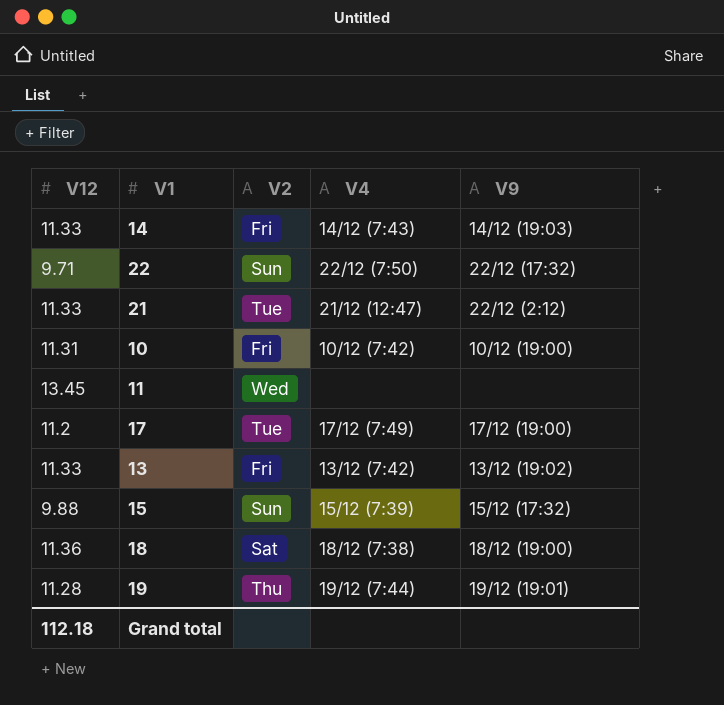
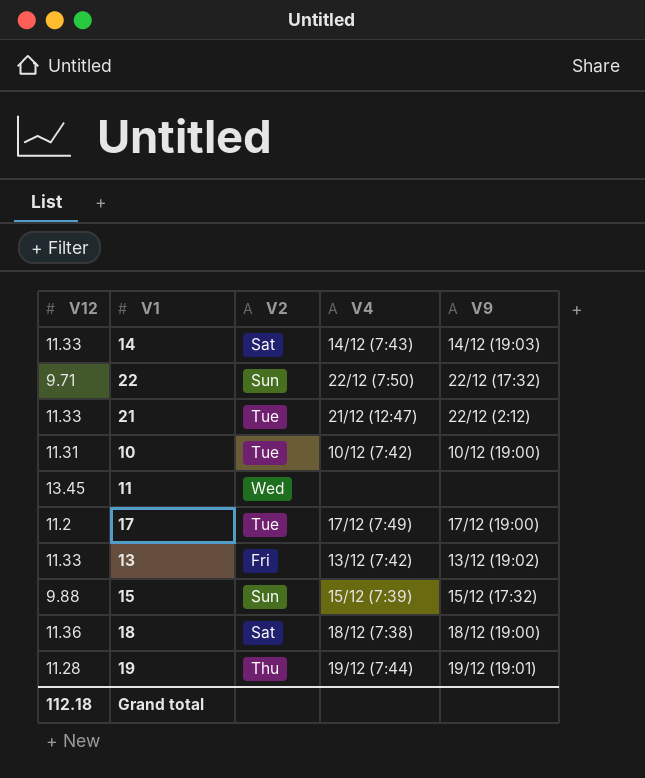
14 | V2: Fri -> Sat
10 | V2: Fri -> Tue

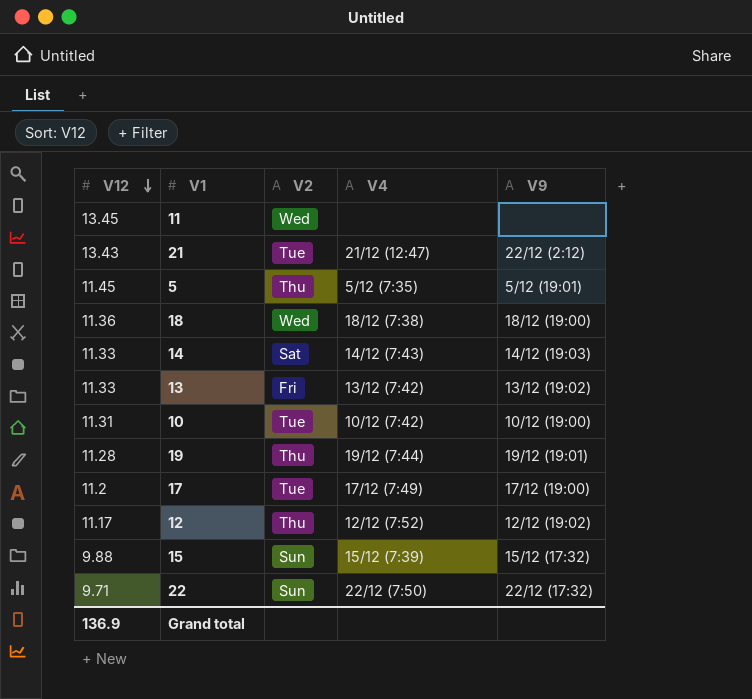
row order: none -> V12 descending
21 | V12: 11.33 -> 13.43
row 5: none -> 11.45 | Thu | 5/12 (7:35) | 5/12 (19:01)
18 | V2: Sat -> Wed
row 12: none -> 11.17 | Thu | 12/12 (7:52) | 12/12 (19:02)
Grand total | V12: 112.18 -> 136.9

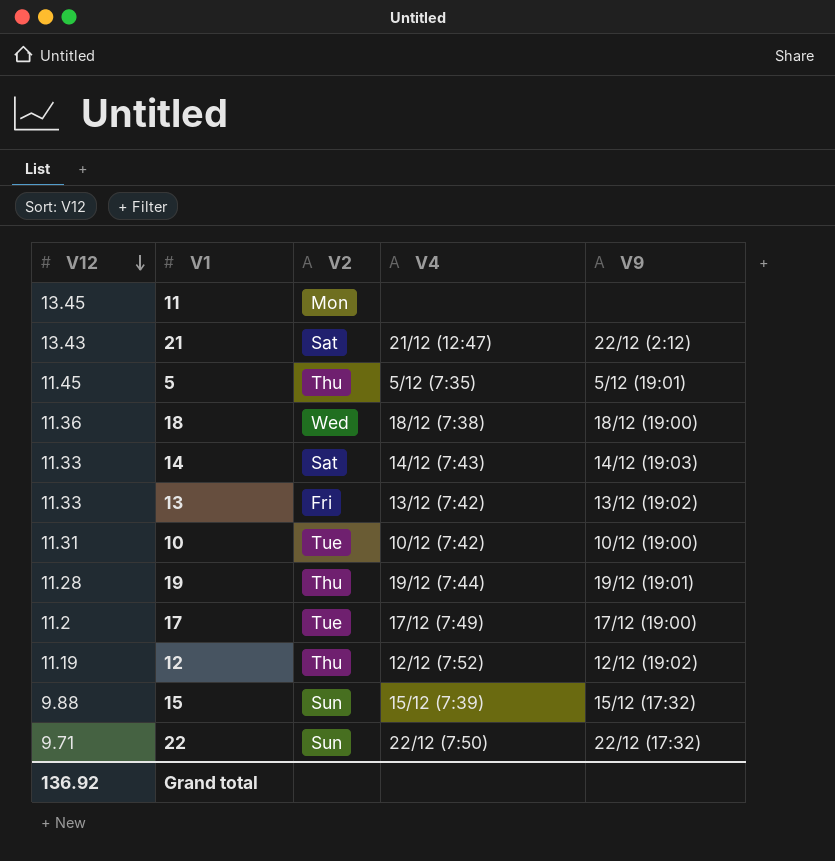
11 | V2: Wed -> Mon
21 | V2: Tue -> Sat
12 | V12: 11.17 -> 11.19
Grand total | V12: 136.9 -> 136.92

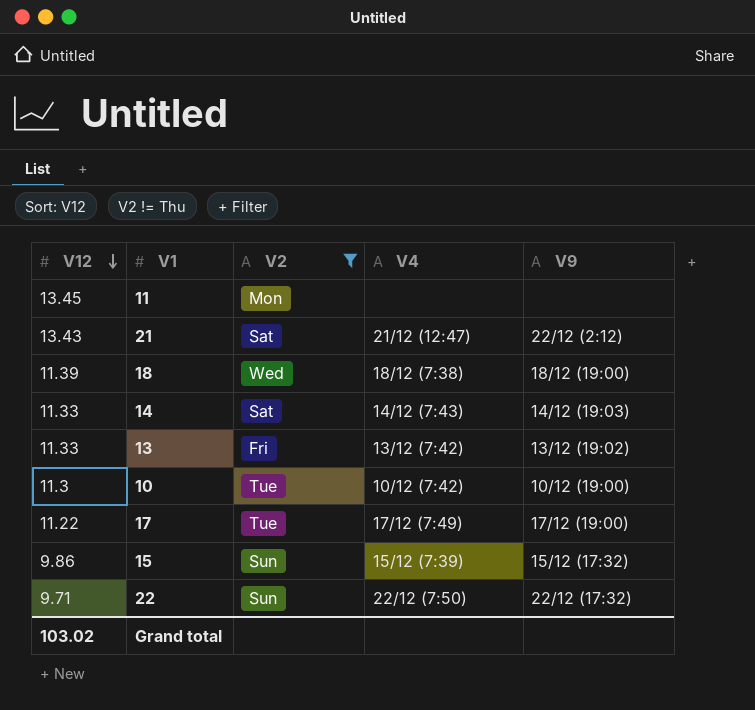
filter: none -> V2 != Thu
18 | V12: 11.36 -> 11.39
10 | V12: 11.31 -> 11.3
17 | V12: 11.2 -> 11.22
15 | V12: 9.88 -> 9.86
Grand total | V12: 136.92 -> 103.02

